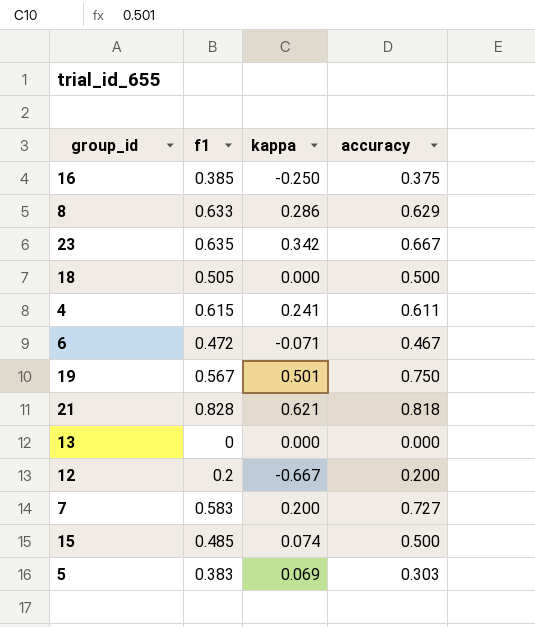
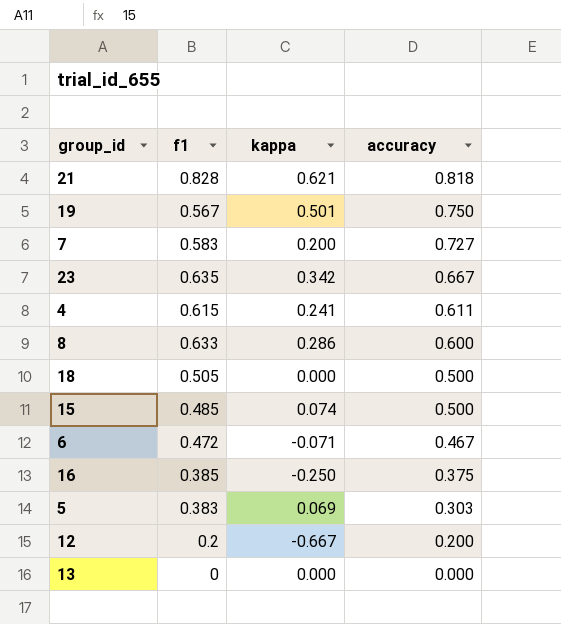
row order: none -> accuracy descending
8 | accuracy: 0.629 -> 0.600

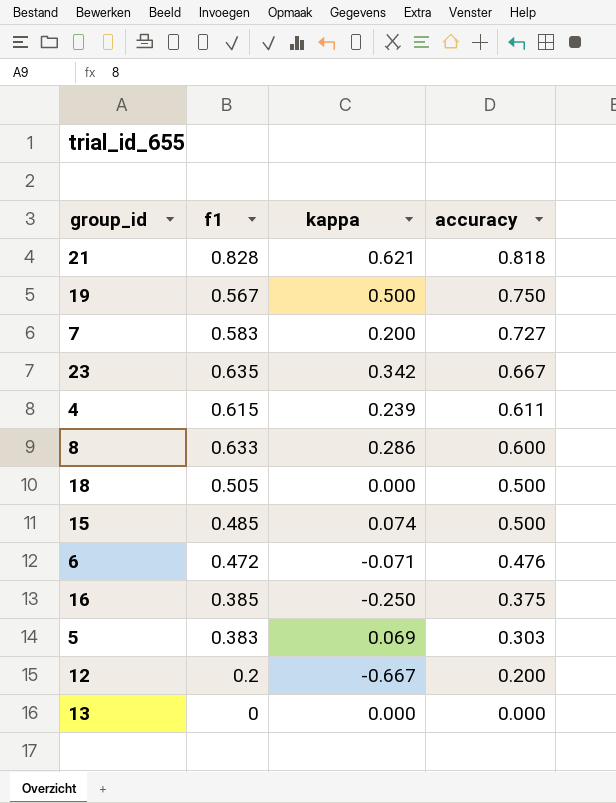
19 | kappa: 0.501 -> 0.500
4 | kappa: 0.241 -> 0.239
6 | accuracy: 0.467 -> 0.476

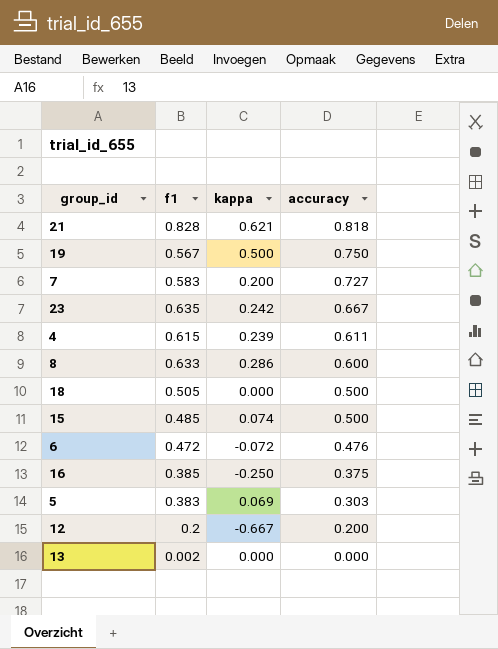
23 | kappa: 0.342 -> 0.242
6 | kappa: -0.071 -> -0.072
13 | f1: 0 -> 0.002

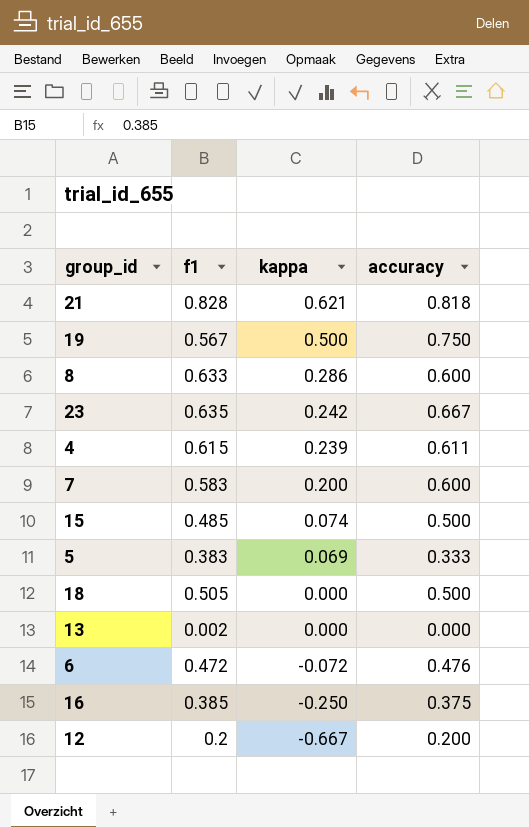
row order: accuracy descending -> kappa descending
7 | accuracy: 0.727 -> 0.600
5 | accuracy: 0.303 -> 0.333

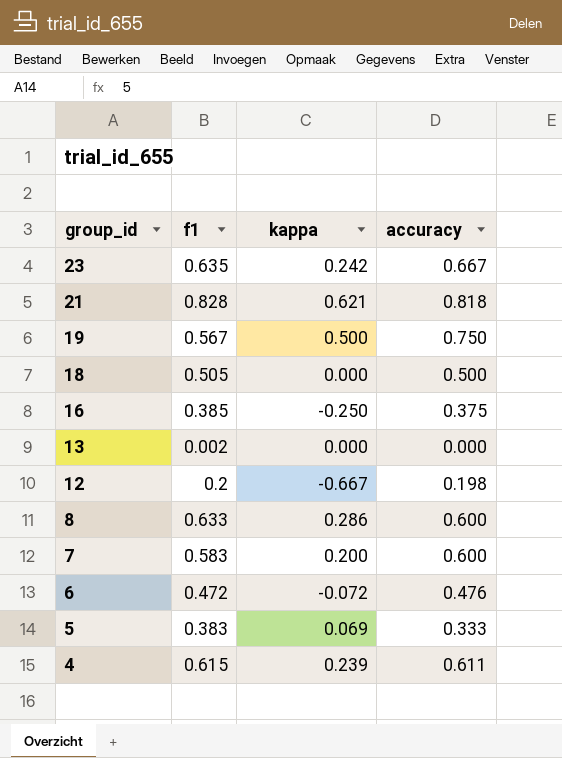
row order: kappa descending -> group_id descending
row 15: 0.485 | 0.074 | 0.500 -> none
12 | accuracy: 0.200 -> 0.198

